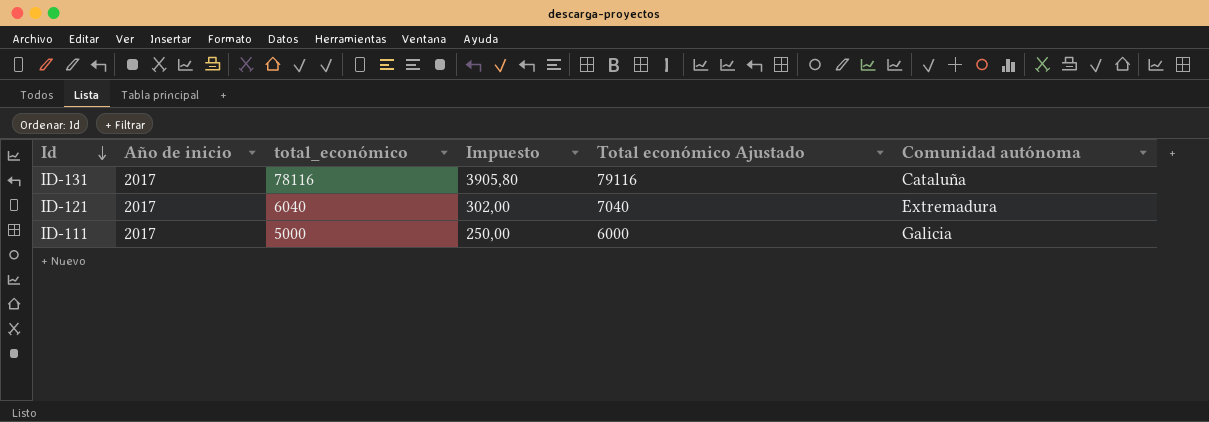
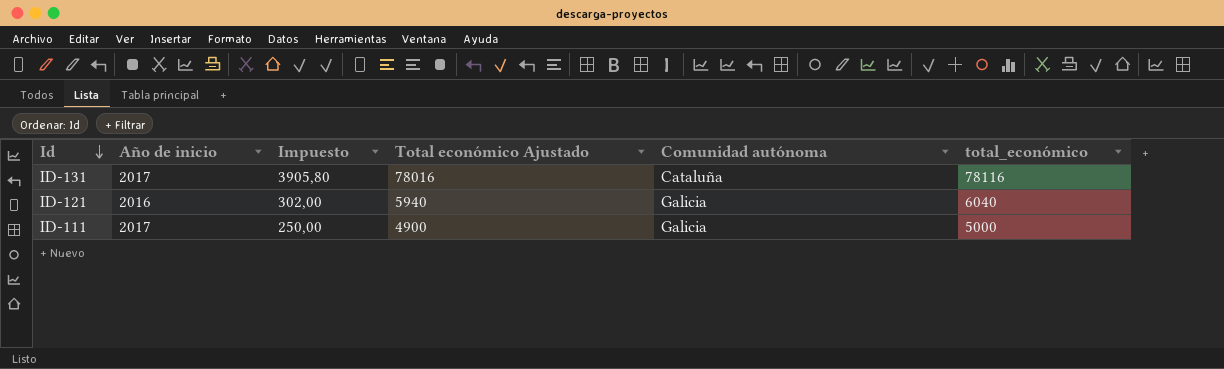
column Total económico Ajustado | formula: [total_económico] + 1000 -> [total_económico] - 100
column total_económico | position: 3 -> 6
ID-121 | Año de inicio: 2017 -> 2016
ID-121 | Comunidad autónoma: Extremadura -> Galicia

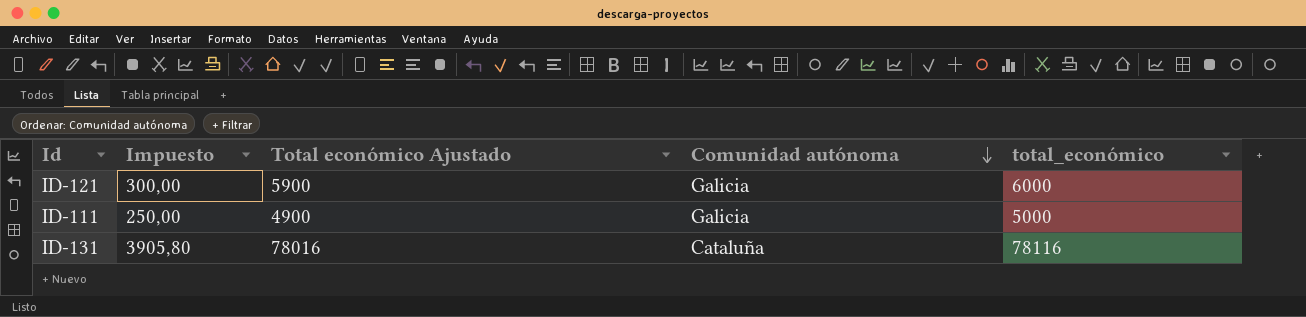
row order: Id descending -> Comunidad autónoma descending
column Año de inicio | position: 2 -> none
ID-121 | Impuesto: 302,00 -> 300,00
ID-121 | Total económico Ajustado: 5940 -> 5900
ID-121 | total_económico: 6040 -> 6000

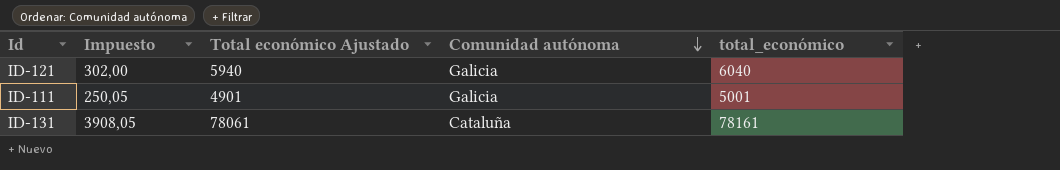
ID-121 | Impuesto: 300,00 -> 302,00
ID-121 | Total económico Ajustado: 5900 -> 5940
ID-121 | total_económico: 6000 -> 6040
ID-111 | Impuesto: 250,00 -> 250,05
ID-111 | Total económico Ajustado: 4900 -> 4901
ID-111 | total_económico: 5000 -> 5001
ID-131 | Impuesto: 3905,80 -> 3908,05
ID-131 | Total económico Ajustado: 78016 -> 78061
ID-131 | total_económico: 78116 -> 78161

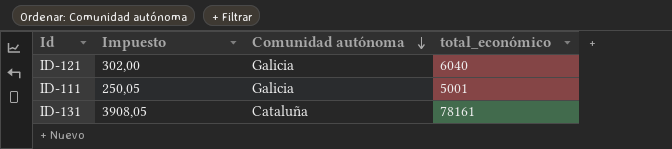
column Total económico Ajustado | formula: [total_económico] - 100 -> none

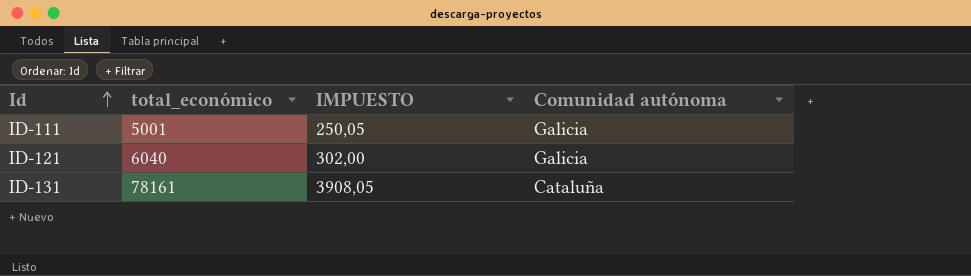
row order: Comunidad autónoma descending -> Id ascending
column total_económico | position: 4 -> 2
column name: Impuesto -> IMPUESTO

